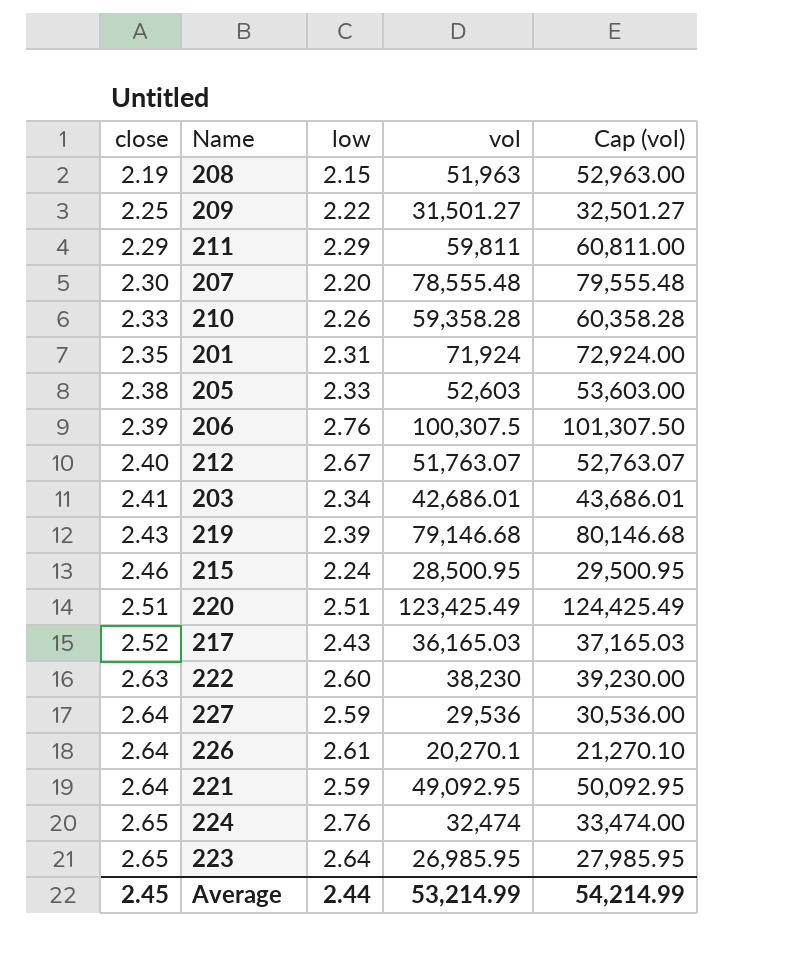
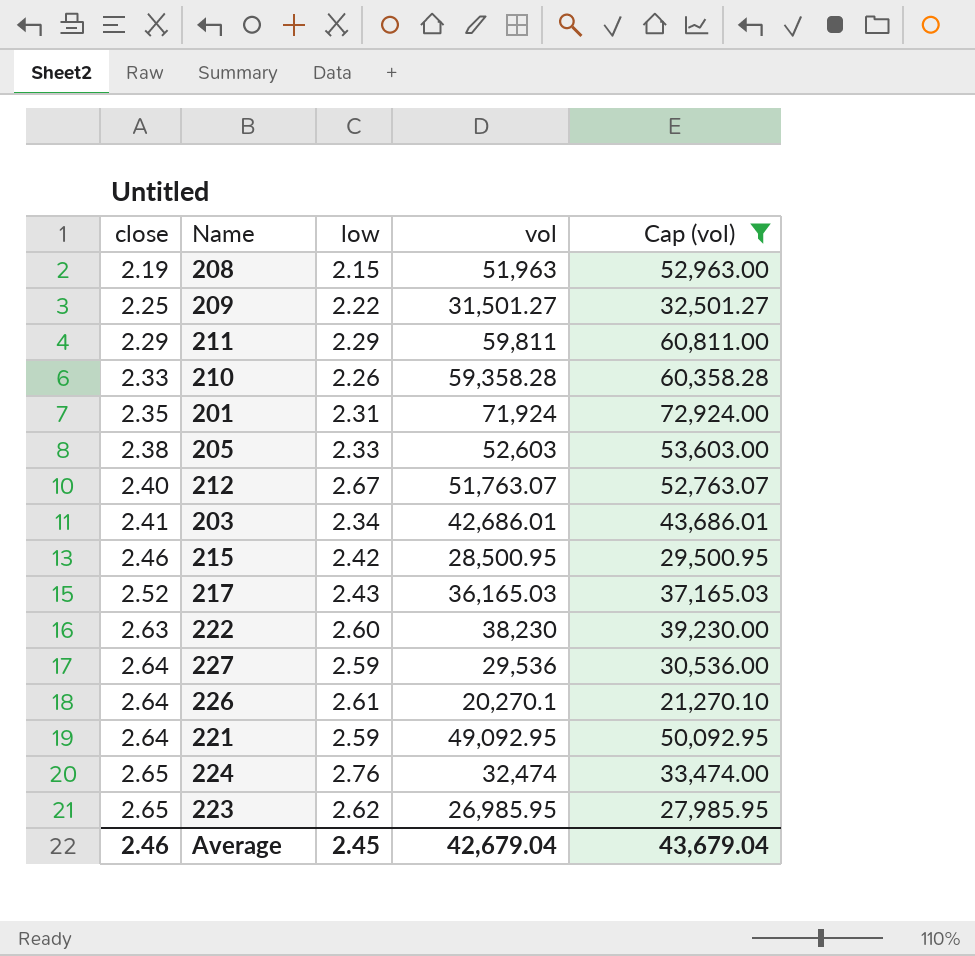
filter: none -> Cap (vol) <= 72,924.00
215 | low: 2.24 -> 2.42
223 | low: 2.64 -> 2.62
Average | close: 2.45 -> 2.46
Average | low: 2.44 -> 2.45
Average | vol: 53,214.99 -> 42,679.04
Average | Cap (vol): 54,214.99 -> 43,679.04

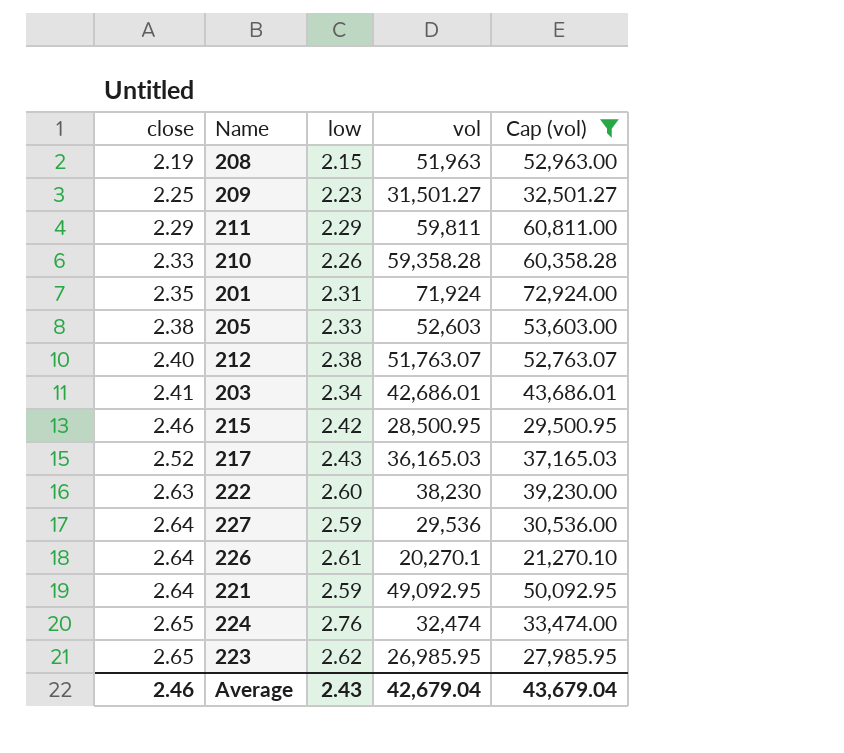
209 | low: 2.22 -> 2.23
212 | low: 2.67 -> 2.38
Average | low: 2.45 -> 2.43

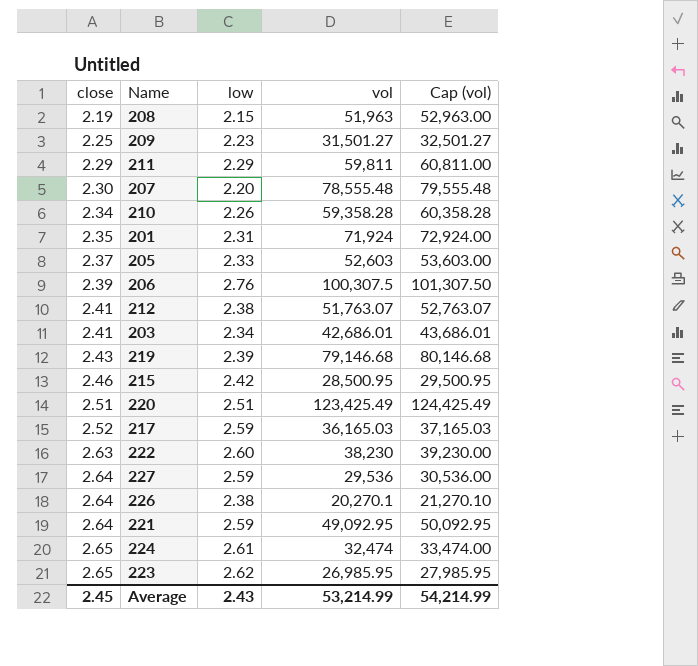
filter: Cap (vol) <= 72,924.00 -> none
210 | close: 2.33 -> 2.34
205 | close: 2.38 -> 2.37
212 | close: 2.40 -> 2.41
217 | low: 2.43 -> 2.59
226 | low: 2.61 -> 2.38
224 | low: 2.76 -> 2.61
Average | close: 2.46 -> 2.45
Average | vol: 42,679.04 -> 53,214.99
Average | Cap (vol): 43,679.04 -> 54,214.99

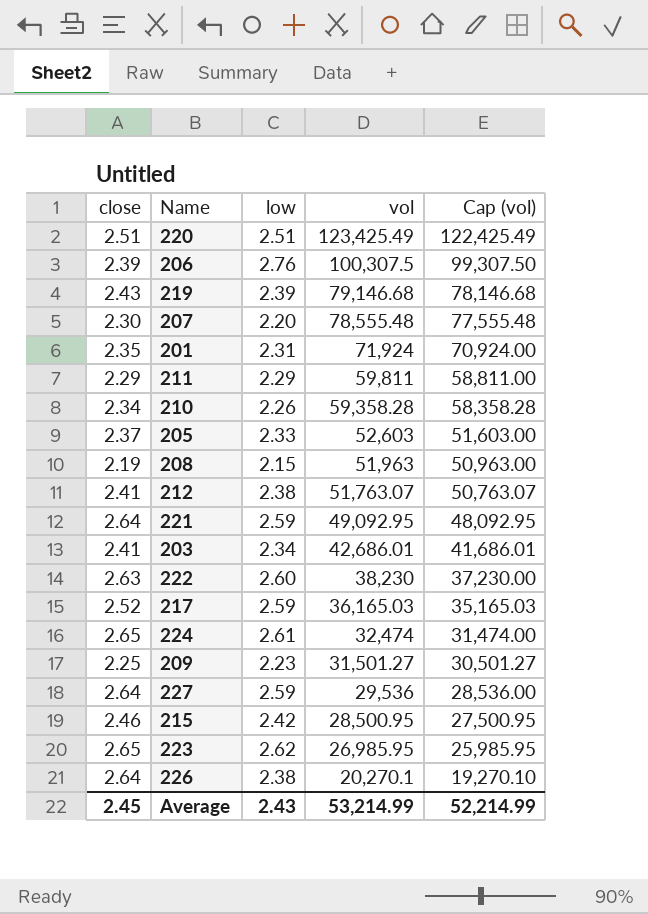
row order: close ascending -> vol descending
column Cap (vol) | formula: [vol] + 1000 -> [vol] - 1000
Average | Cap (vol): 54,214.99 -> 52,214.99

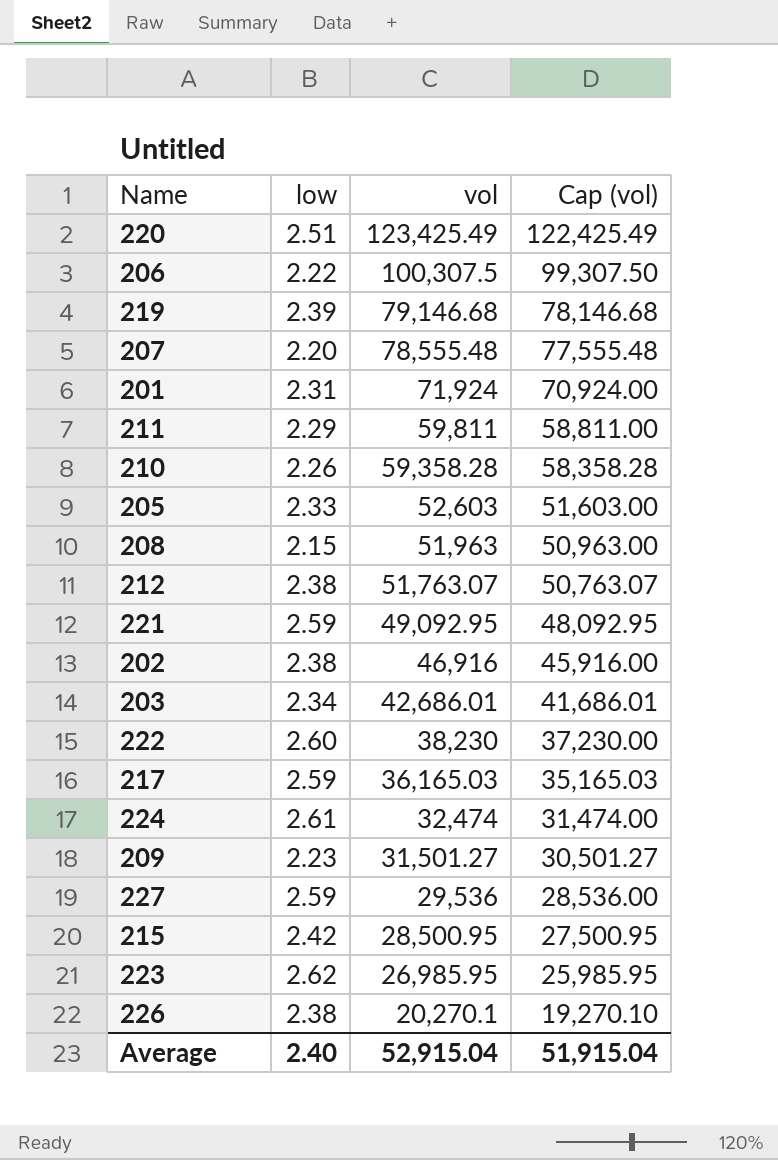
column close | position: 1 -> none
206 | low: 2.76 -> 2.22
row 202: none -> 2.38 | 46,916 | 45,916.00
Average | low: 2.43 -> 2.40
Average | vol: 53,214.99 -> 52,915.04
Average | Cap (vol): 52,214.99 -> 51,915.04

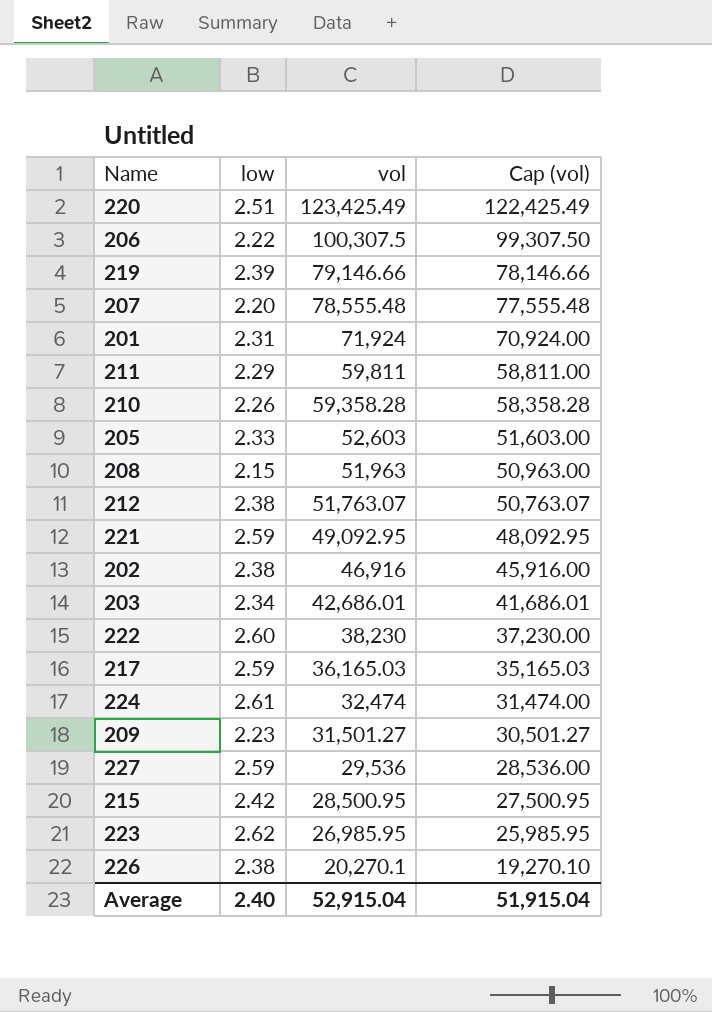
219 | vol: 79,146.68 -> 79,146.66
219 | Cap (vol): 78,146.68 -> 78,146.66

